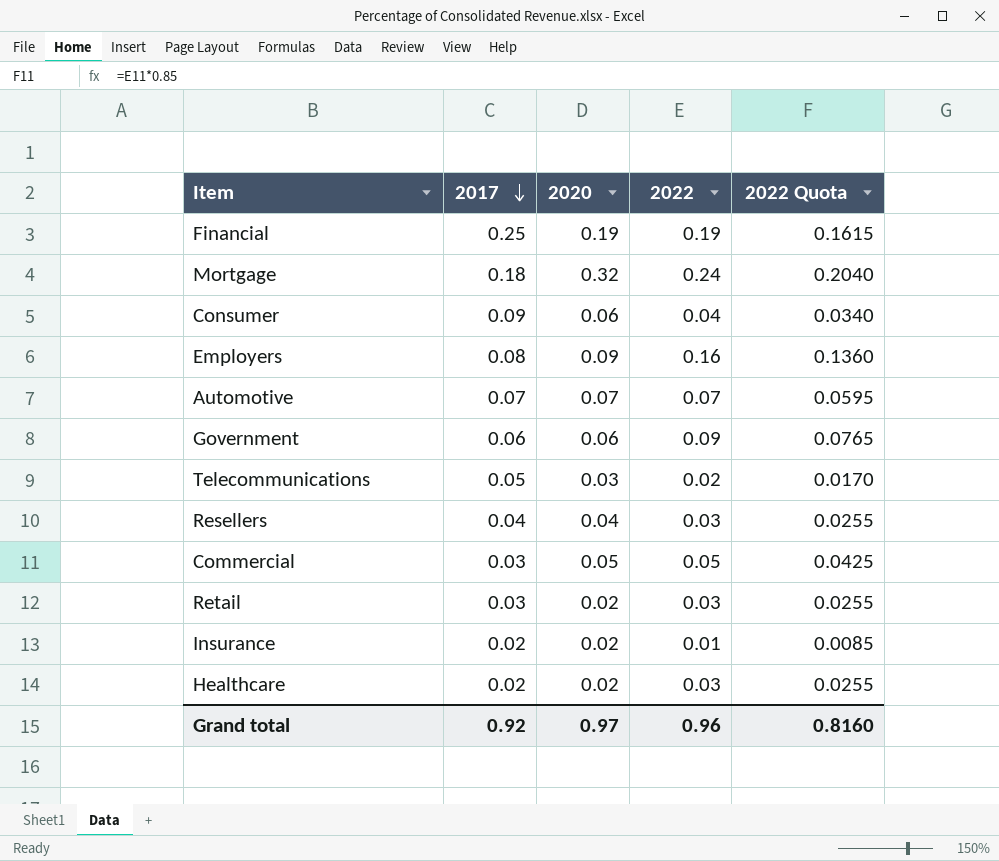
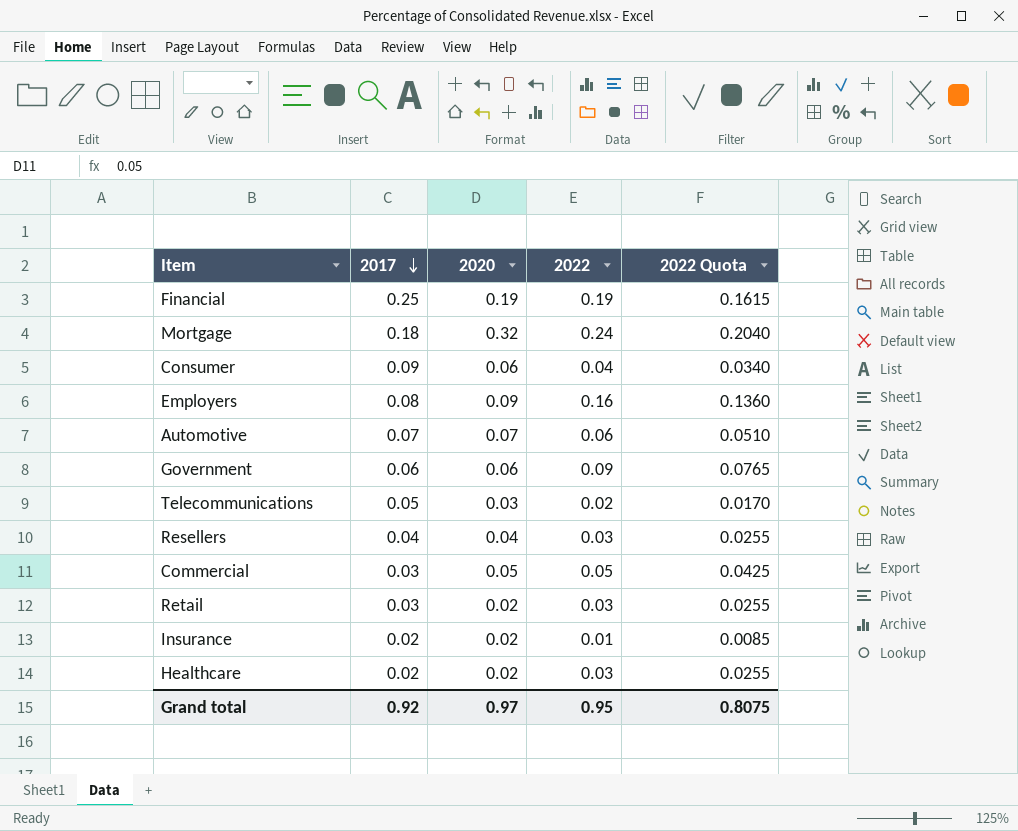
Automotive | 2022: 0.07 -> 0.06
Automotive | 2022 Quota: 0.0595 -> 0.0510
Grand total | 2022: 0.96 -> 0.95
Grand total | 2022 Quota: 0.8160 -> 0.8075

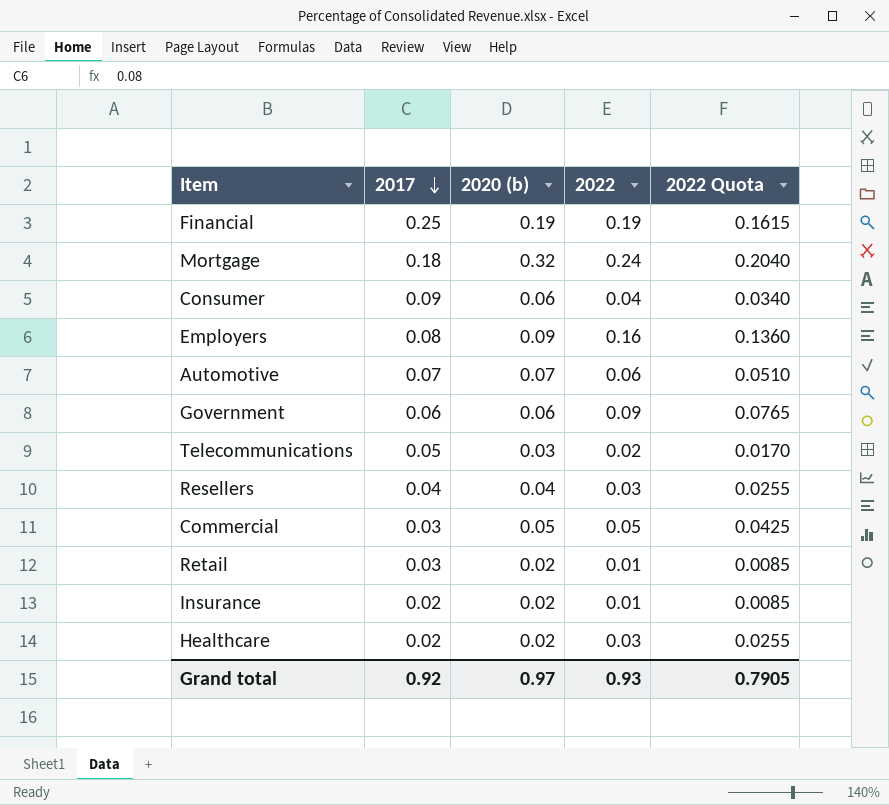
column name: 2020 -> 2020 (b)
Retail | 2022: 0.03 -> 0.01
Retail | 2022 Quota: 0.0255 -> 0.0085
Grand total | 2022: 0.95 -> 0.93
Grand total | 2022 Quota: 0.8075 -> 0.7905

